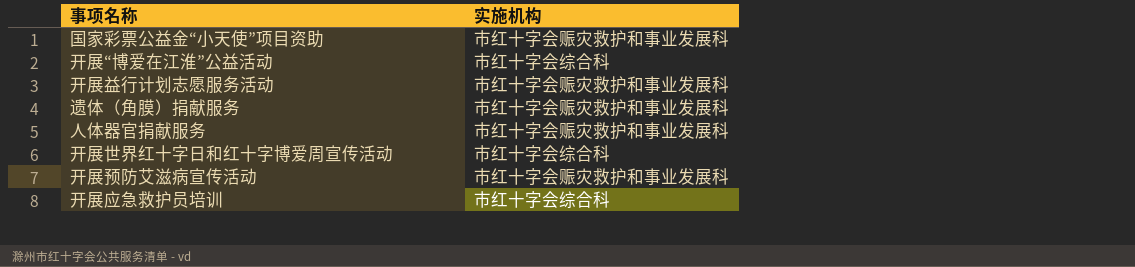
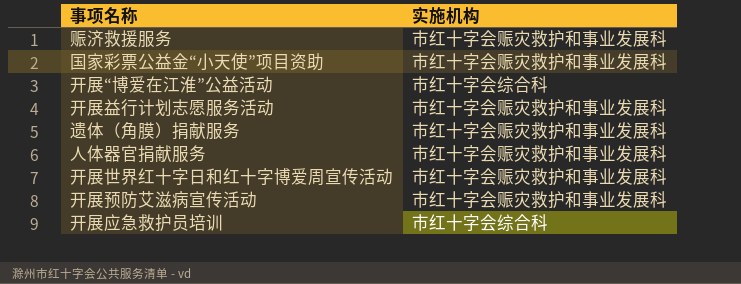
row 赈济救援服务: none -> 市红十字会赈灾救护和事业发展科
开展世界红十字日和红十字博爱周宣传活动 | 实施机构: 市红十字会综合科 -> 市红十字会赈灾救护和事业发展科

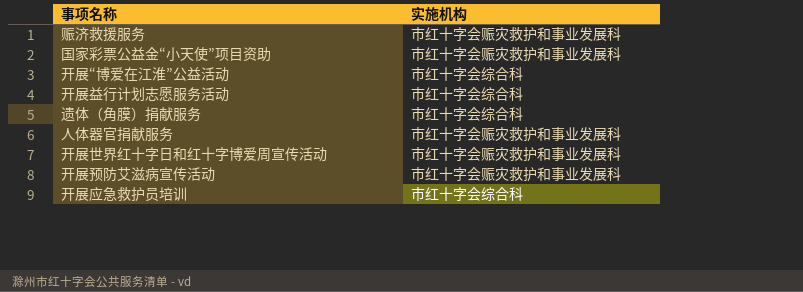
开展益行计划志愿服务活动 | 实施机构: 市红十字会赈灾救护和事业发展科 -> 市红十字会综合科
遗体（角膜）捐献服务 | 实施机构: 市红十字会赈灾救护和事业发展科 -> 市红十字会综合科

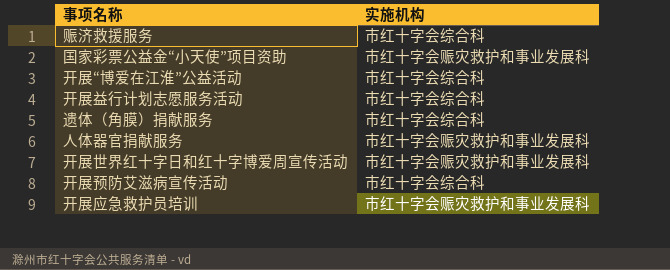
赈济救援服务 | 实施机构: 市红十字会赈灾救护和事业发展科 -> 市红十字会综合科
开展预防艾滋病宣传活动 | 实施机构: 市红十字会赈灾救护和事业发展科 -> 市红十字会综合科
开展应急救护员培训 | 实施机构: 市红十字会综合科 -> 市红十字会赈灾救护和事业发展科

